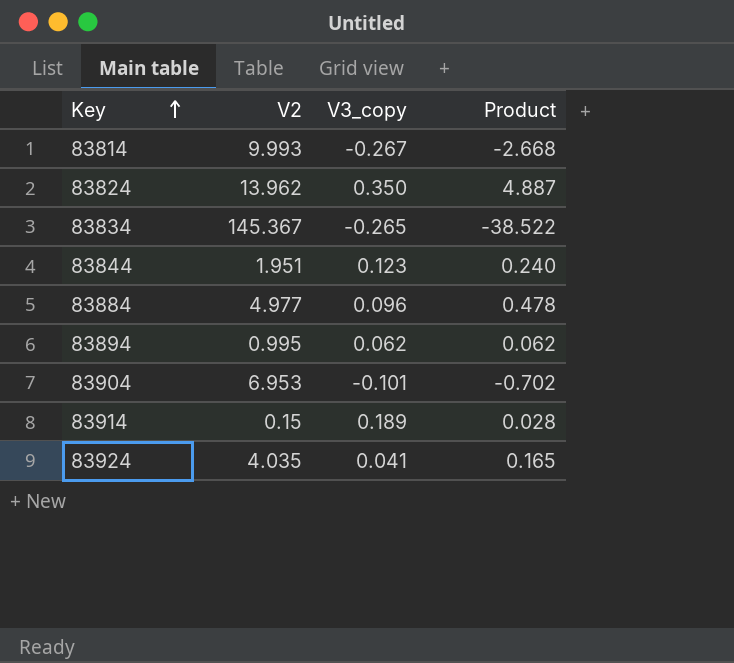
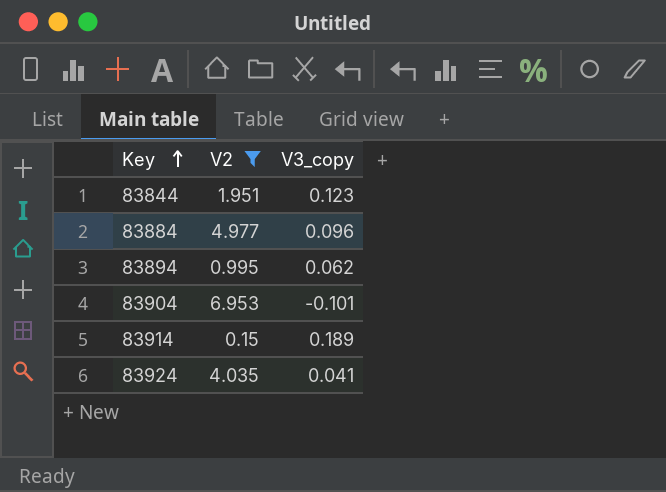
filter: none -> V2 <= 6.953
column Product | formula: [V2] * [V3_copy] -> none

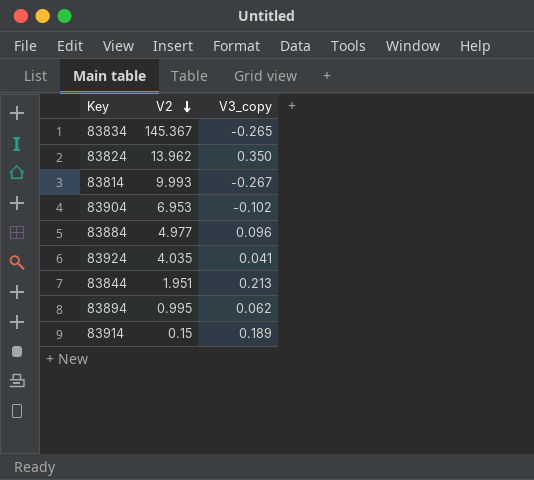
filter: V2 <= 6.953 -> none
row order: Key ascending -> V2 descending
83904 | V3_copy: -0.101 -> -0.102
83844 | V3_copy: 0.123 -> 0.213

